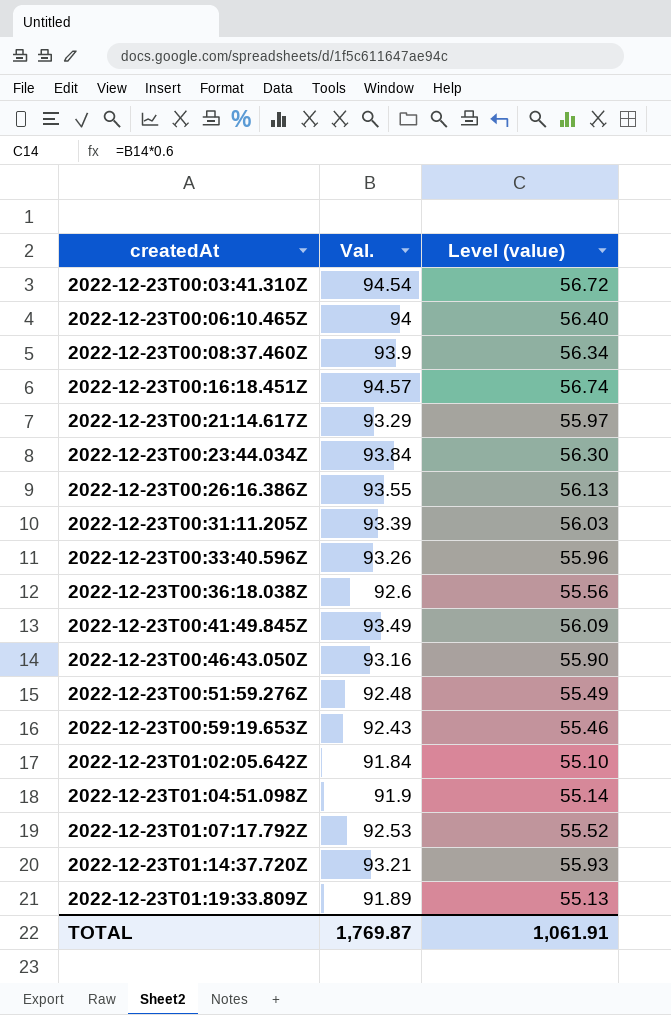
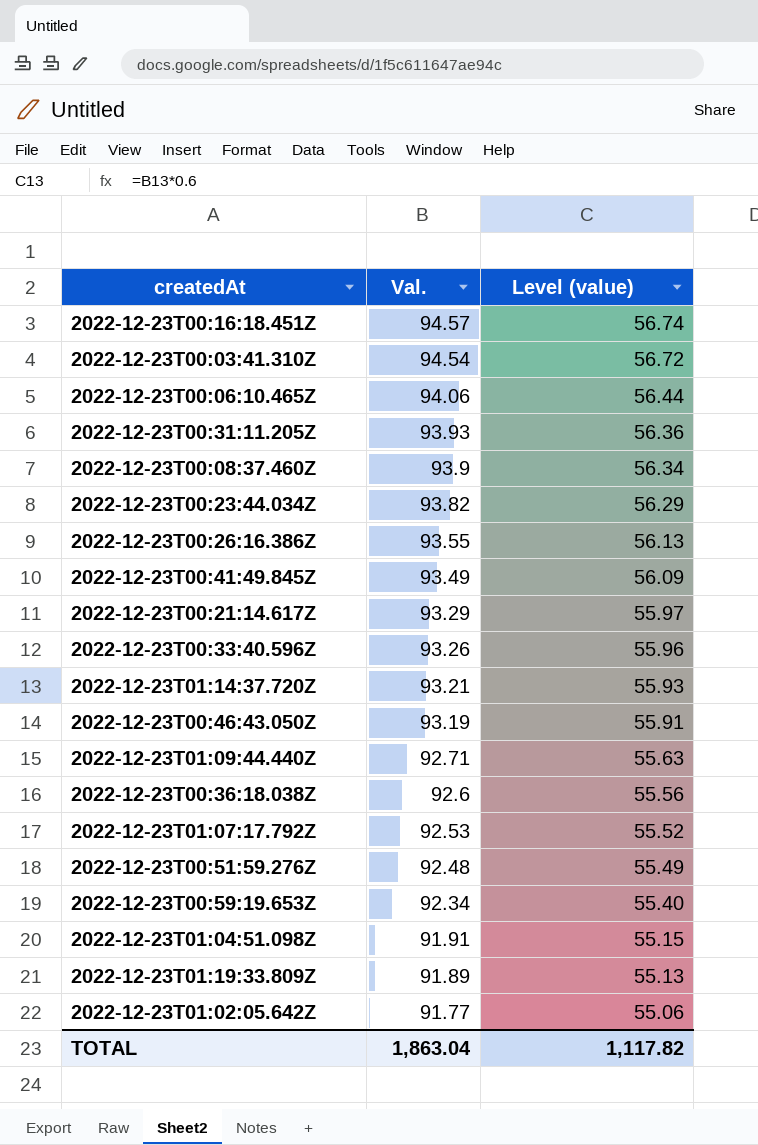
row order: createdAt ascending -> Val. descending
2022-12-23T00:06:10.465Z | Val.: 94 -> 94.06
2022-12-23T00:06:10.465Z | Level (value): 56.40 -> 56.44
2022-12-23T00:31:11.205Z | Val.: 93.39 -> 93.93
2022-12-23T00:31:11.205Z | Level (value): 56.03 -> 56.36
2022-12-23T00:23:44.034Z | Val.: 93.84 -> 93.82
2022-12-23T00:23:44.034Z | Level (value): 56.30 -> 56.29
2022-12-23T00:46:43.050Z | Val.: 93.16 -> 93.19
2022-12-23T00:46:43.050Z | Level (value): 55.90 -> 55.91
row 2022-12-23T01:09:44.440Z: none -> 92.71 | 55.63
2022-12-23T00:59:19.653Z | Val.: 92.43 -> 92.34
2022-12-23T00:59:19.653Z | Level (value): 55.46 -> 55.40
2022-12-23T01:04:51.098Z | Val.: 91.9 -> 91.91
2022-12-23T01:04:51.098Z | Level (value): 55.14 -> 55.15
2022-12-23T01:02:05.642Z | Val.: 91.84 -> 91.77
2022-12-23T01:02:05.642Z | Level (value): 55.10 -> 55.06
TOTAL | Val.: 1,769.87 -> 1,863.04
TOTAL | Level (value): 1,061.91 -> 1,117.82

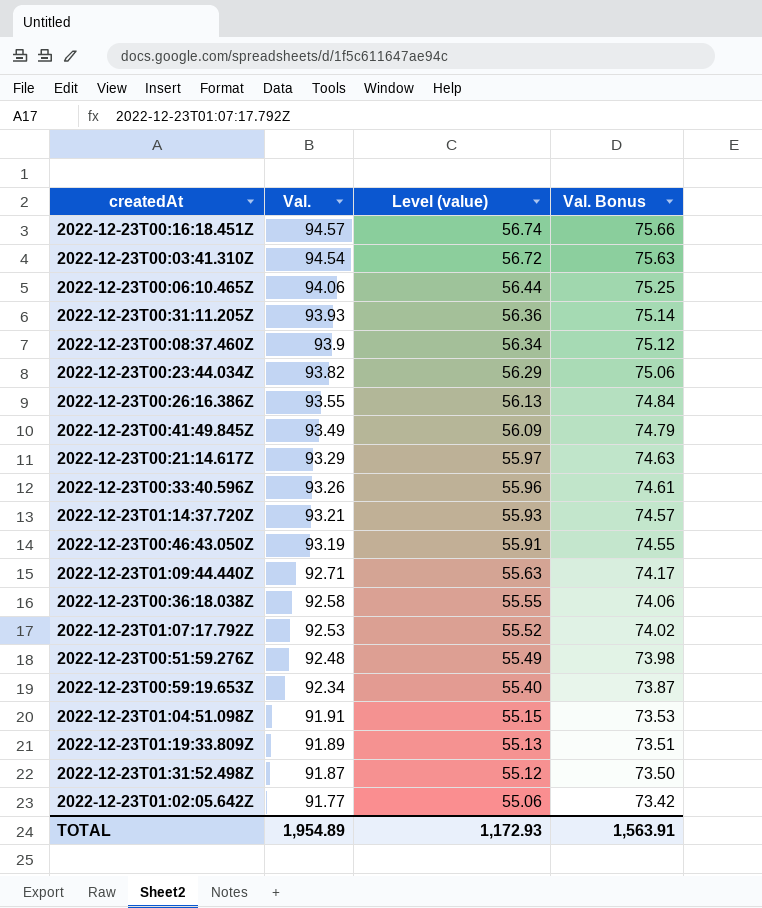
column Val. Bonus | formula: none -> [Val.] * 0.8
2022-12-23T00:36:18.038Z | Val.: 92.6 -> 92.58
2022-12-23T00:36:18.038Z | Level (value): 55.56 -> 55.55
row 2022-12-23T01:31:52.498Z: none -> 91.87 | 55.12 | 73.50
TOTAL | Val.: 1,863.04 -> 1,954.89
TOTAL | Level (value): 1,117.82 -> 1,172.93

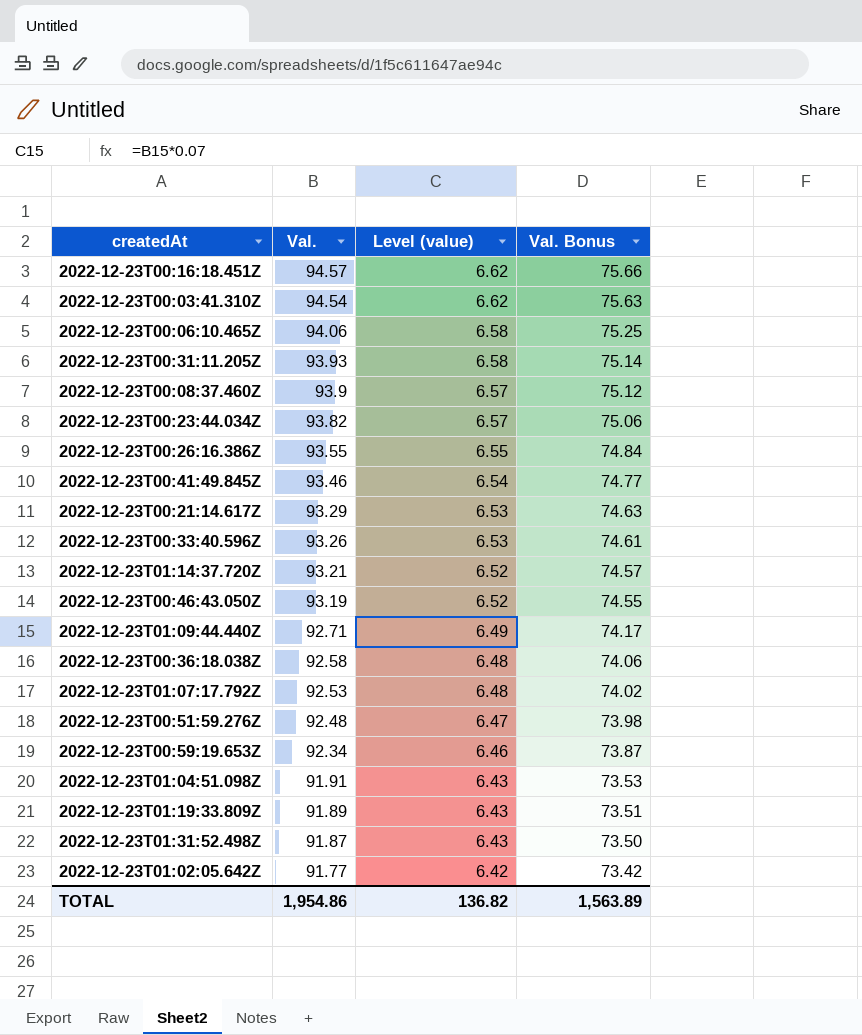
column Level (value) | formula: [Val.] * 0.6 -> [Val.] * 0.07
2022-12-23T00:41:49.845Z | Val.: 93.49 -> 93.46
2022-12-23T00:41:49.845Z | Val. Bonus: 74.79 -> 74.77
TOTAL | Val.: 1,954.89 -> 1,954.86
TOTAL | Level (value): 1,172.93 -> 136.82
TOTAL | Val. Bonus: 1,563.91 -> 1,563.89

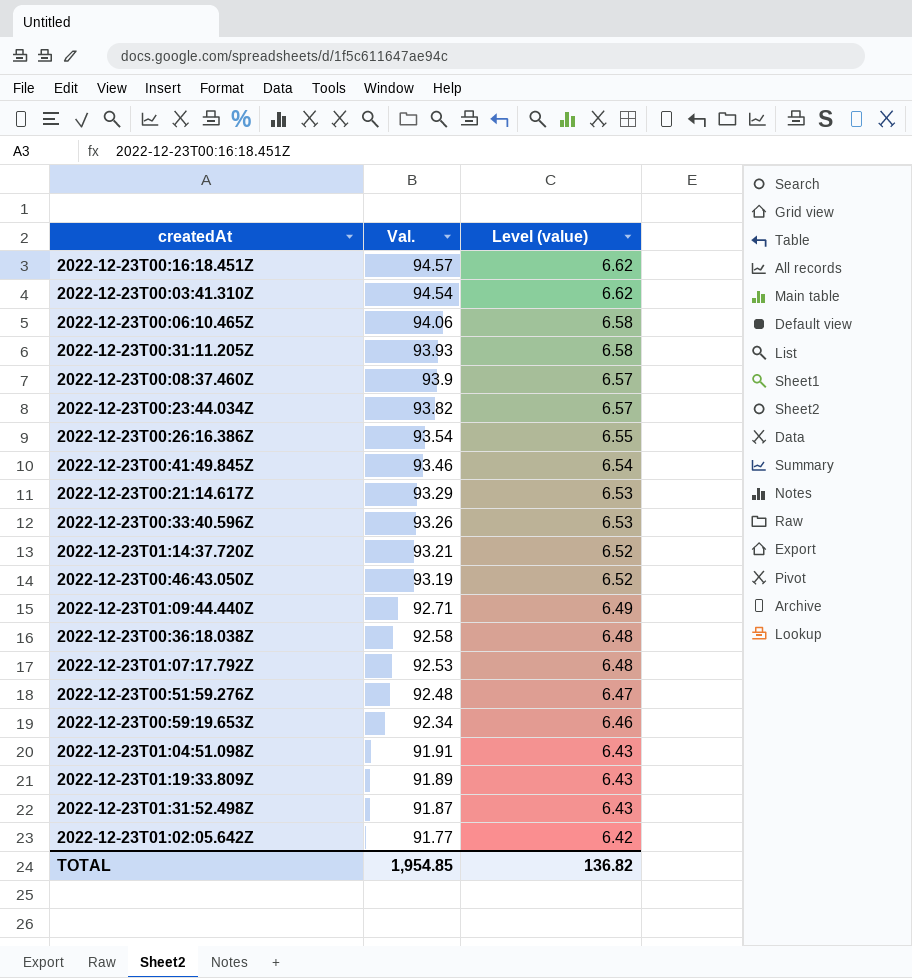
column Val. Bonus | formula: [Val.] * 0.8 -> none
2022-12-23T00:26:16.386Z | Val.: 93.55 -> 93.54
TOTAL | Val.: 1,954.86 -> 1,954.85

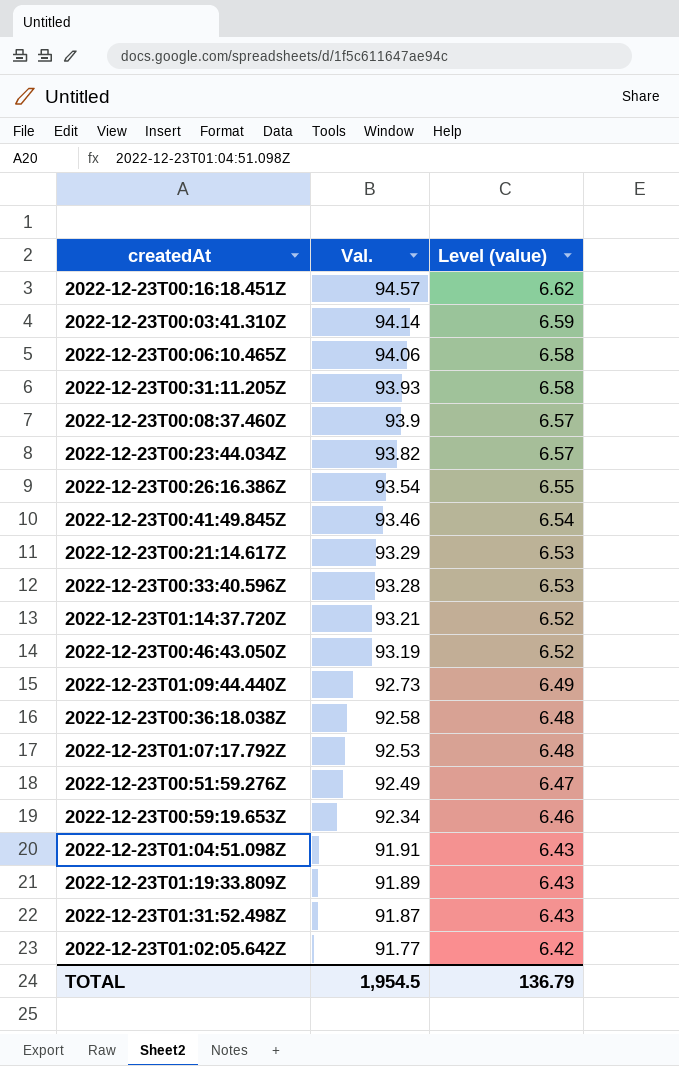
2022-12-23T00:03:41.310Z | Val.: 94.54 -> 94.14
2022-12-23T00:03:41.310Z | Level (value): 6.62 -> 6.59
2022-12-23T00:33:40.596Z | Val.: 93.26 -> 93.28
2022-12-23T01:09:44.440Z | Val.: 92.71 -> 92.73
2022-12-23T00:51:59.276Z | Val.: 92.48 -> 92.49
TOTAL | Val.: 1,954.85 -> 1,954.5
TOTAL | Level (value): 136.82 -> 136.79

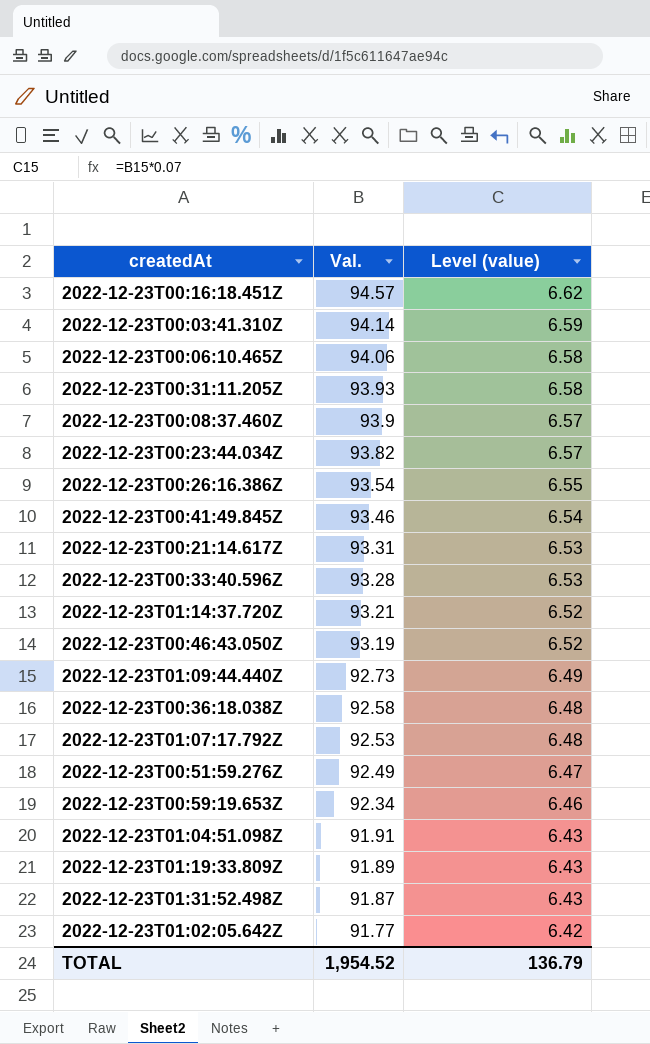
2022-12-23T00:21:14.617Z | Val.: 93.29 -> 93.31
TOTAL | Val.: 1,954.5 -> 1,954.52

